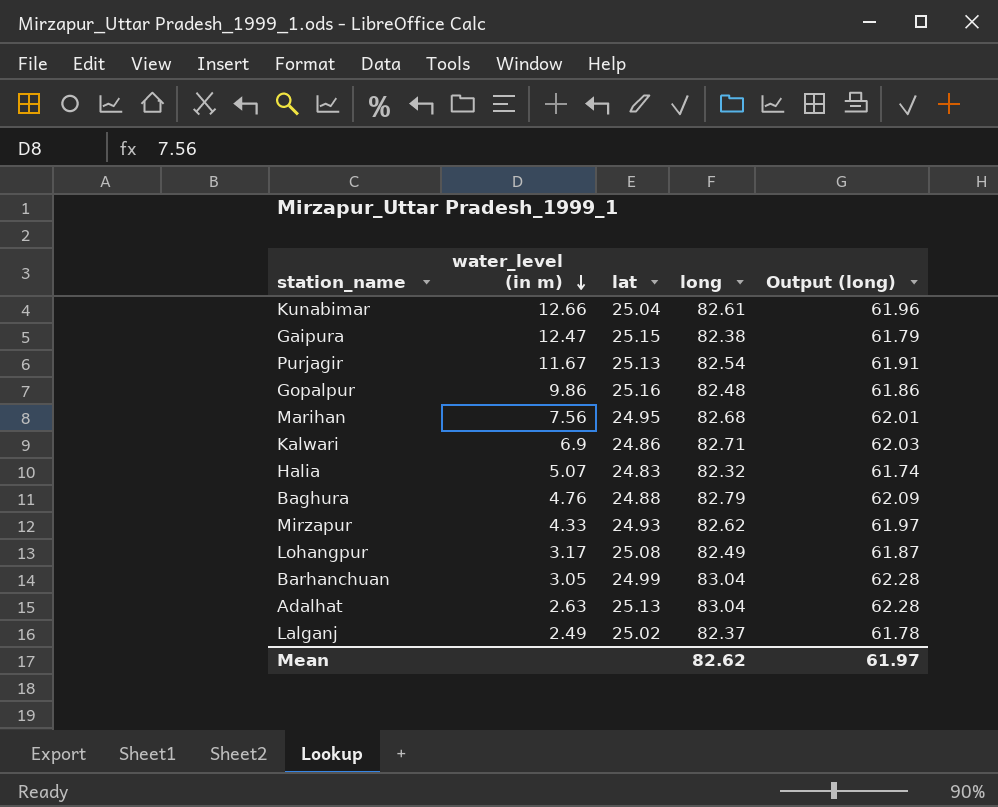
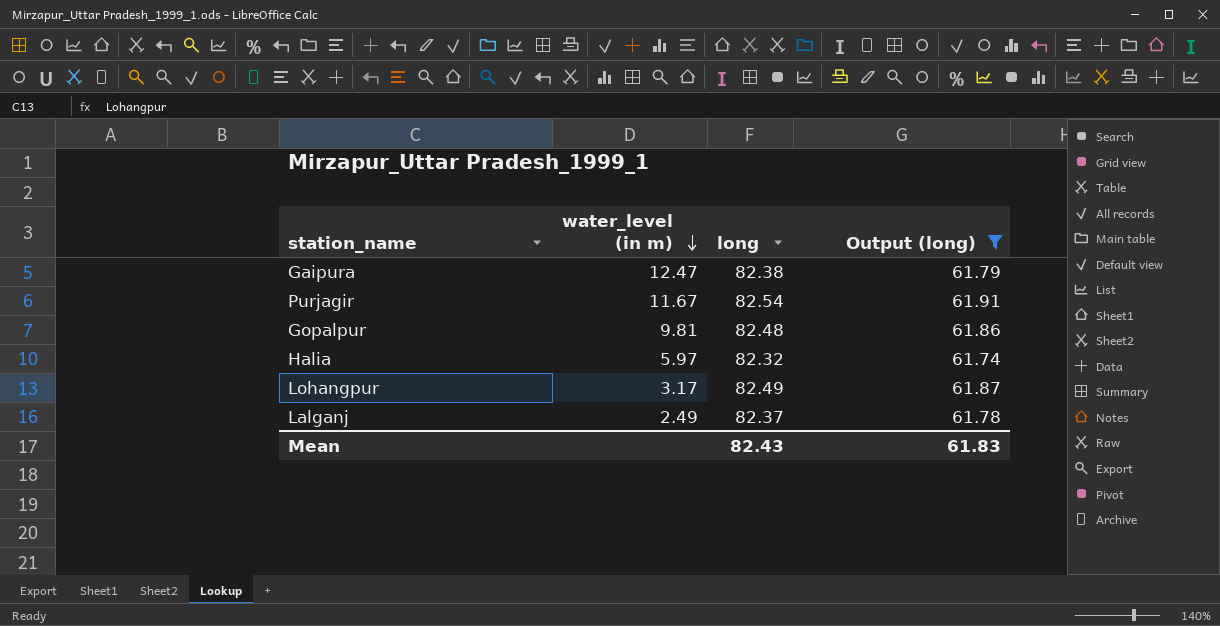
filter: none -> Output (long) <= 61.91
column lat | position: 3 -> none
Gopalpur | water_level (in m): 9.86 -> 9.81
Halia | water_level (in m): 5.07 -> 5.97
Mean | long: 82.62 -> 82.43
Mean | Output (long): 61.97 -> 61.83

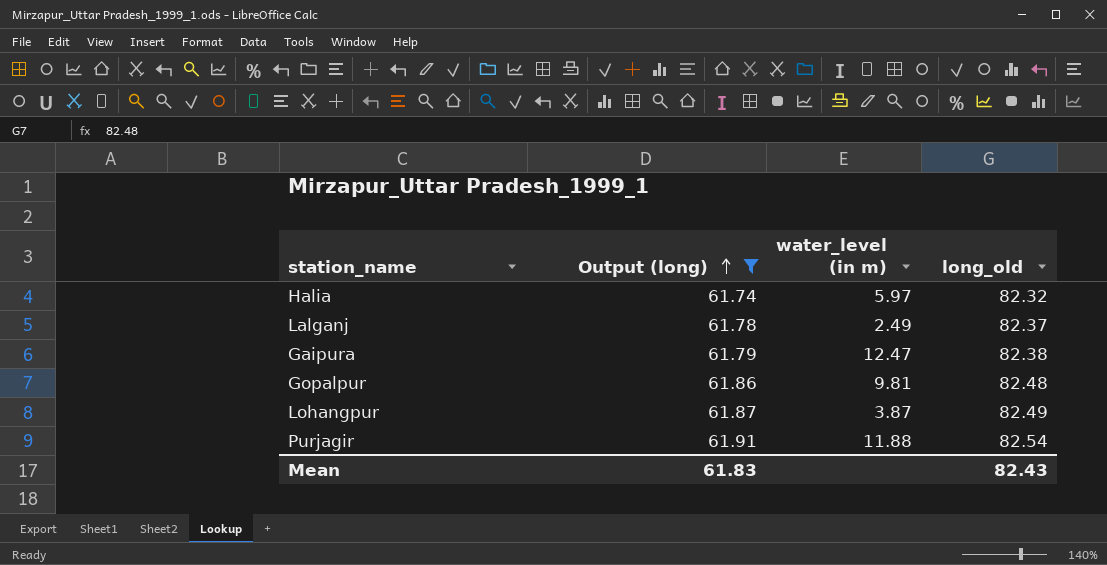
row order: water_level (in m) descending -> Output (long) ascending
column Output (long) | position: 4 -> 2
column name: long -> long_old
Lohangpur | water_level (in m): 3.17 -> 3.87
Purjagir | water_level (in m): 11.67 -> 11.88

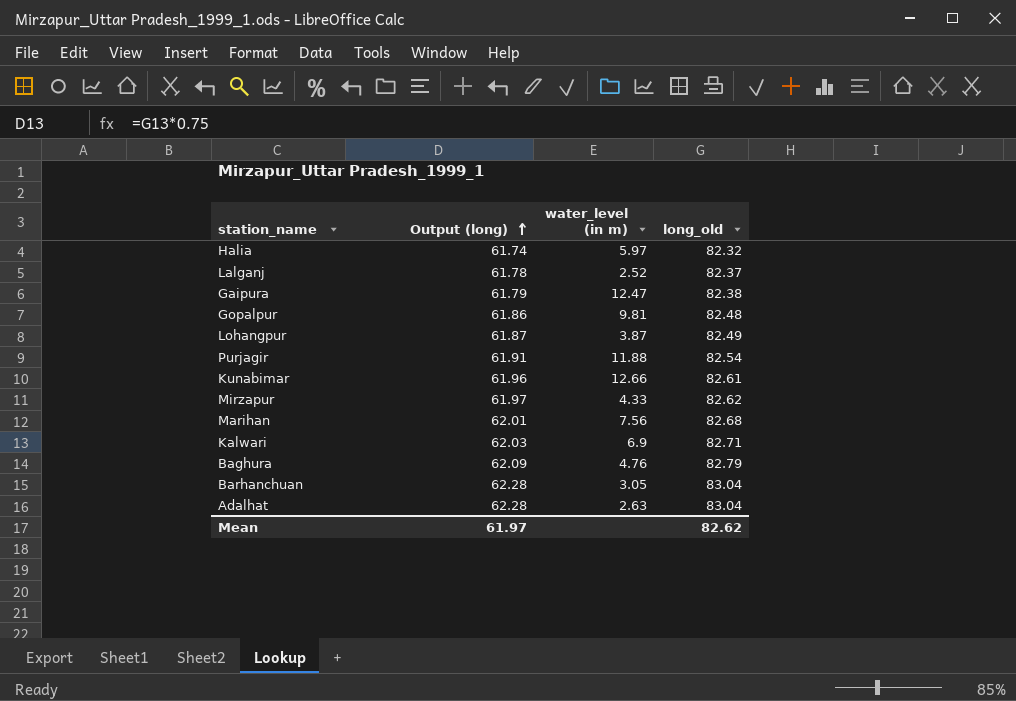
filter: Output (long) <= 61.91 -> none
Lalganj | water_level (in m): 2.49 -> 2.52
Mean | Output (long): 61.83 -> 61.97
Mean | long_old: 82.43 -> 82.62

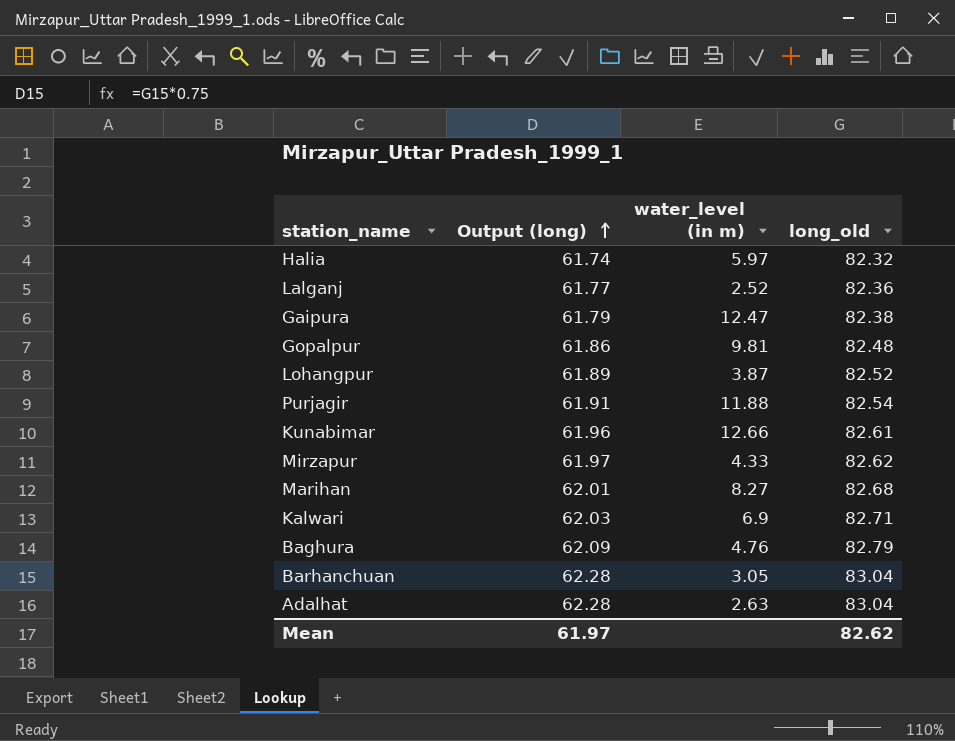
Lalganj | Output (long): 61.78 -> 61.77
Lalganj | long_old: 82.37 -> 82.36
Lohangpur | Output (long): 61.87 -> 61.89
Lohangpur | long_old: 82.49 -> 82.52
Marihan | water_level (in m): 7.56 -> 8.27

